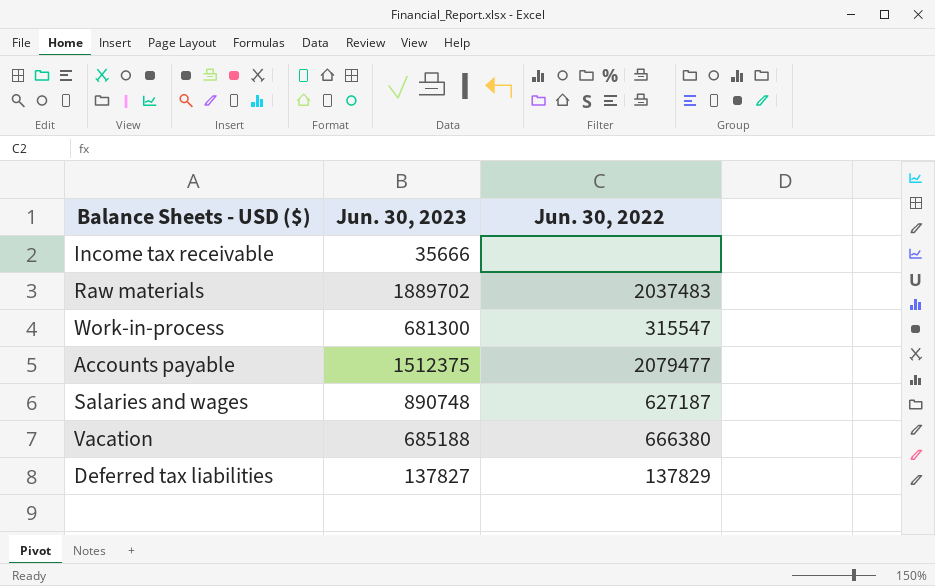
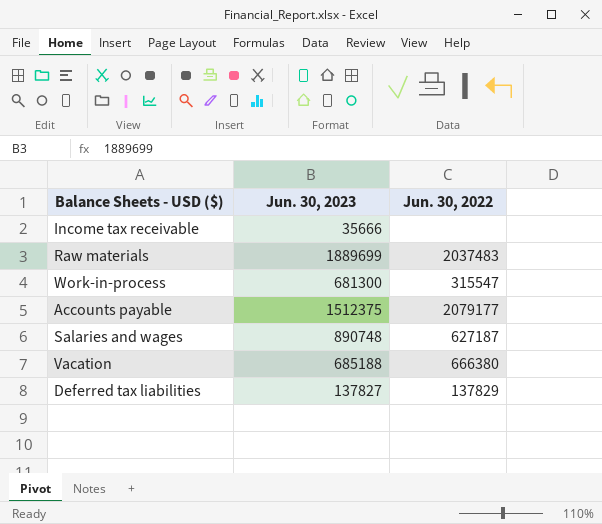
Raw materials | Jun. 30, 2023: 1889702 -> 1889699
Accounts payable | Jun. 30, 2022: 2079477 -> 2079177

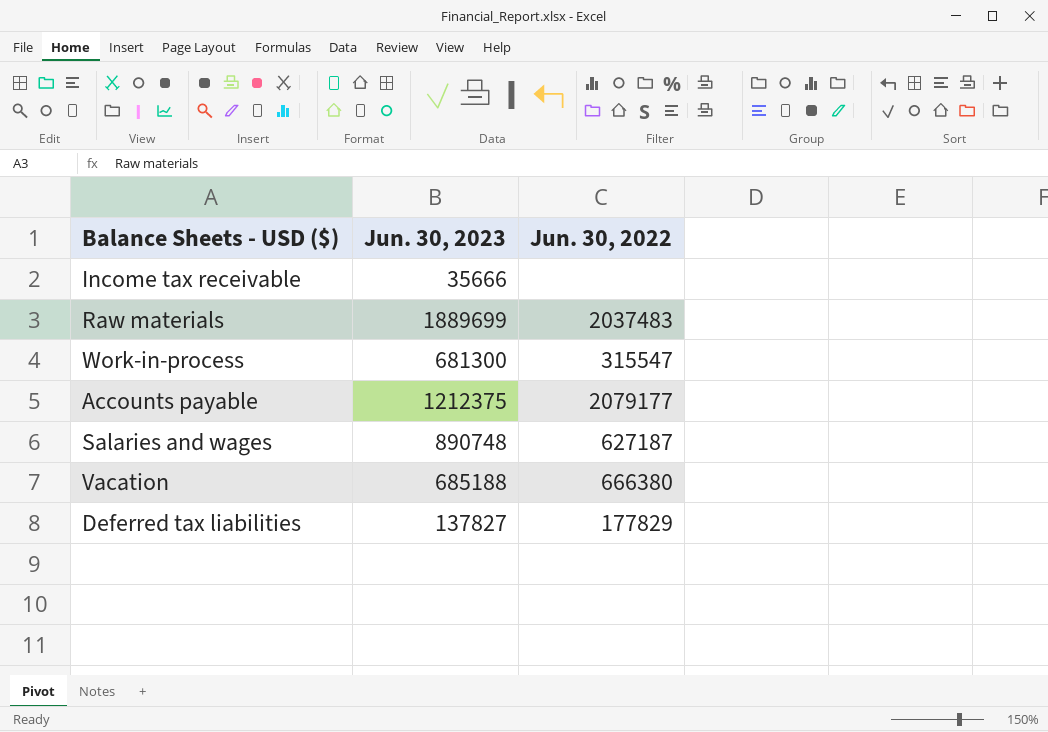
Accounts payable | Jun. 30, 2023: 1512375 -> 1212375
Deferred tax liabilities | Jun. 30, 2022: 137829 -> 177829

